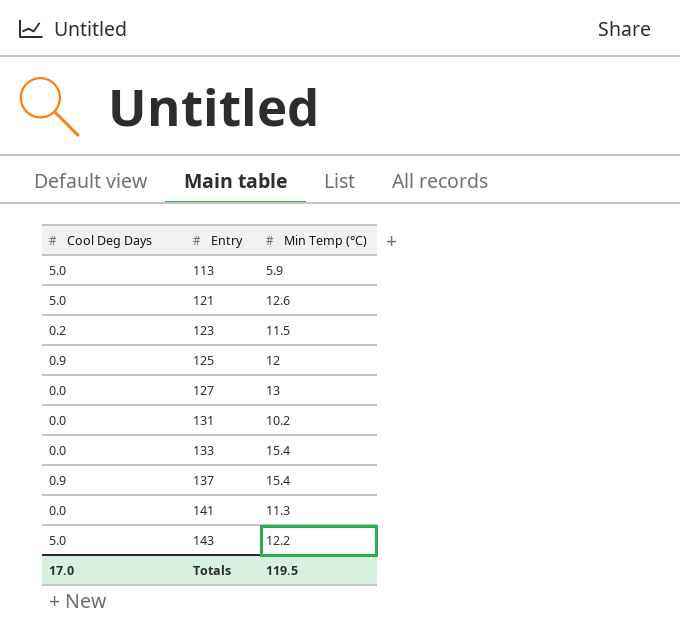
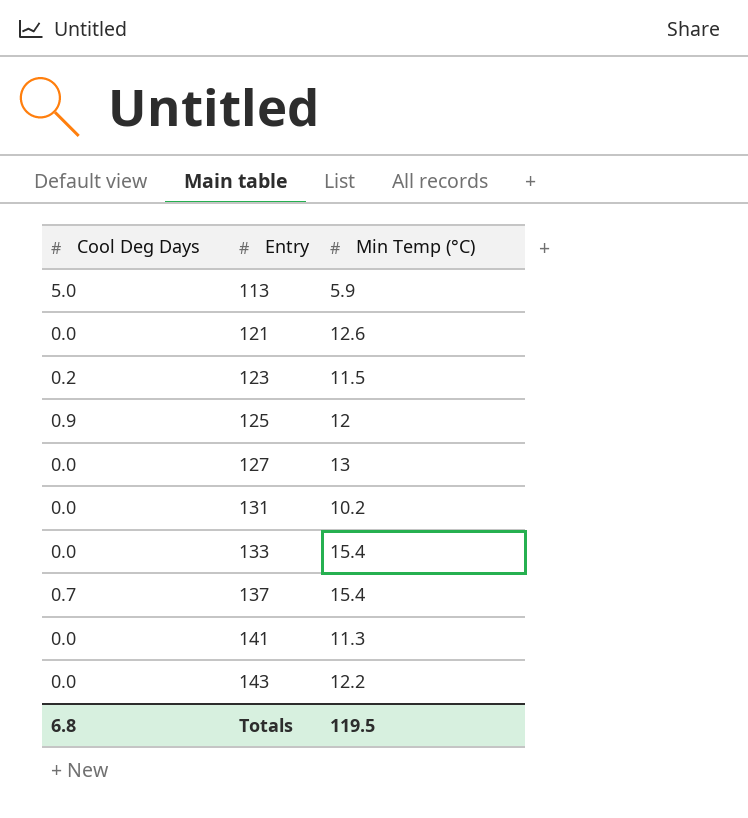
121 | Cool Deg Days: 5.0 -> 0.0
137 | Cool Deg Days: 0.9 -> 0.7
143 | Cool Deg Days: 5.0 -> 0.0
Totals | Cool Deg Days: 17.0 -> 6.8

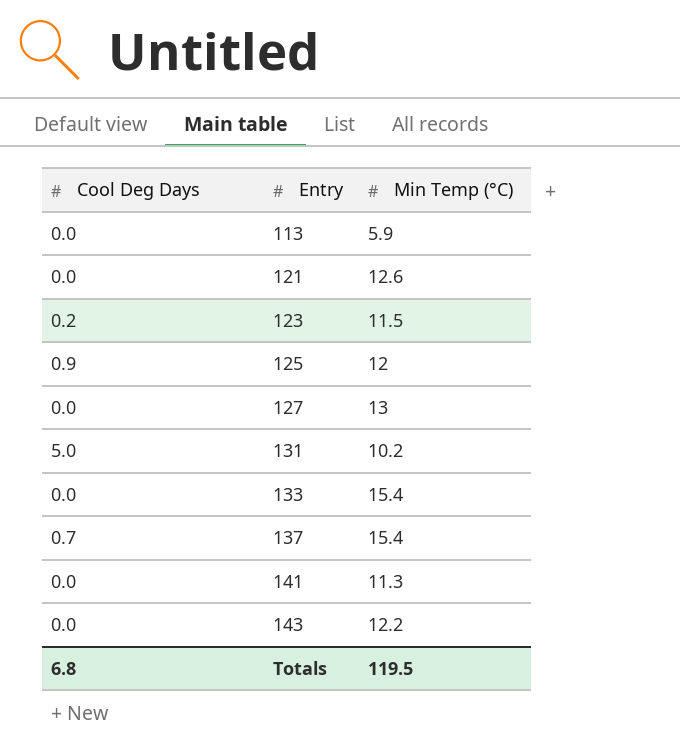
113 | Cool Deg Days: 5.0 -> 0.0
131 | Cool Deg Days: 0.0 -> 5.0

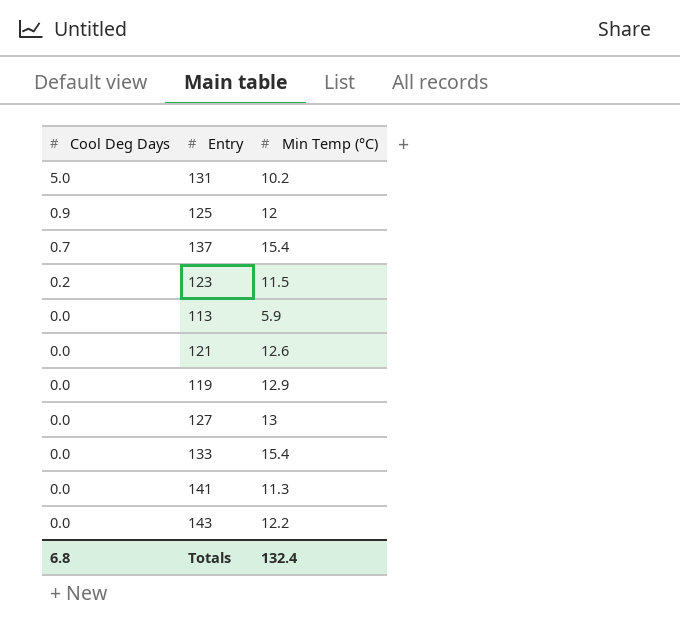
row order: Entry ascending -> Cool Deg Days descending
row 119: none -> 0.0 | 12.9
Totals | Min Temp (°C): 119.5 -> 132.4

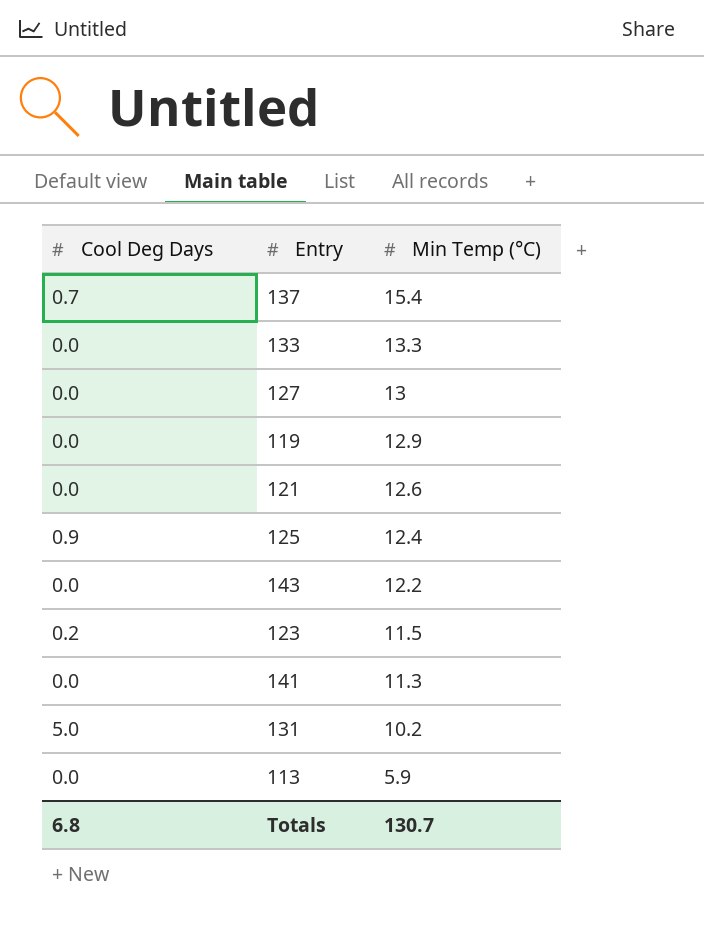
row order: Cool Deg Days descending -> Min Temp (°C) descending
133 | Min Temp (°C): 15.4 -> 13.3
125 | Min Temp (°C): 12 -> 12.4
Totals | Min Temp (°C): 132.4 -> 130.7

